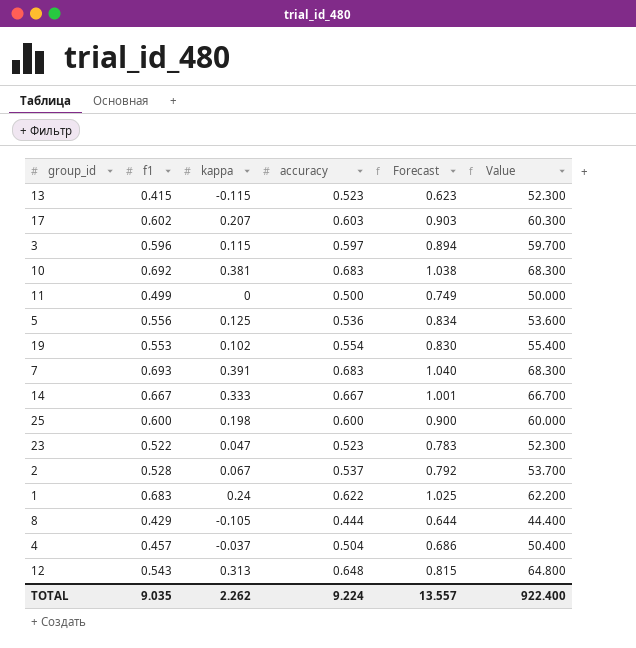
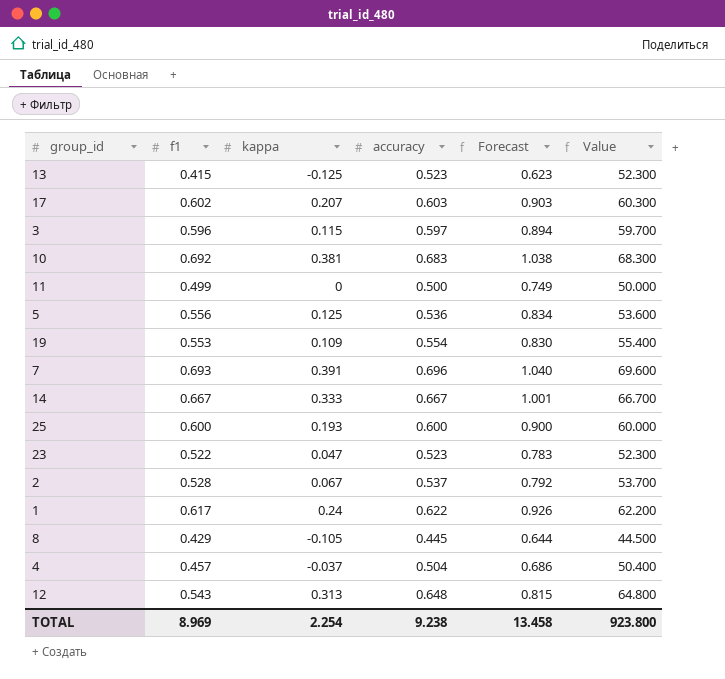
13 | kappa: -0.115 -> -0.125
19 | kappa: 0.102 -> 0.109
7 | accuracy: 0.683 -> 0.696
7 | Value: 68.300 -> 69.600
25 | kappa: 0.198 -> 0.193
1 | f1: 0.683 -> 0.617
1 | Forecast: 1.025 -> 0.926
8 | accuracy: 0.444 -> 0.445
8 | Value: 44.400 -> 44.500
TOTAL | f1: 9.035 -> 8.969
TOTAL | kappa: 2.262 -> 2.254
TOTAL | accuracy: 9.224 -> 9.238
TOTAL | Forecast: 13.557 -> 13.458
TOTAL | Value: 922.400 -> 923.800

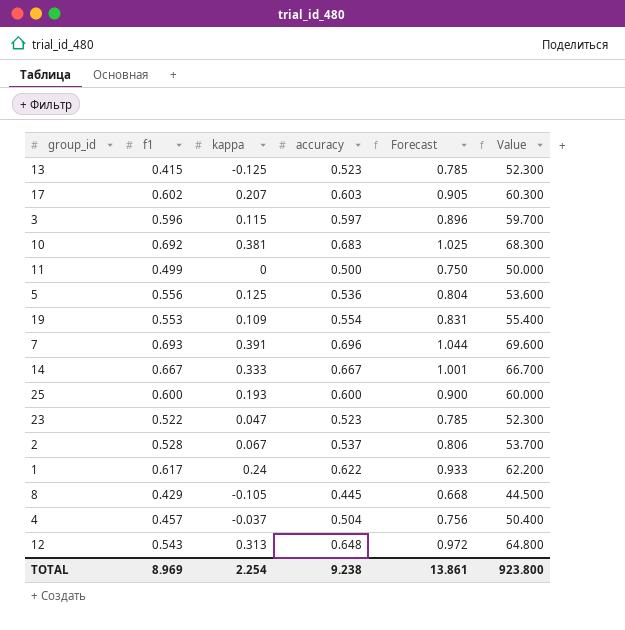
column Forecast | formula: [f1] * 1.5 -> [accuracy] * 1.5
TOTAL | Forecast: 13.458 -> 13.861

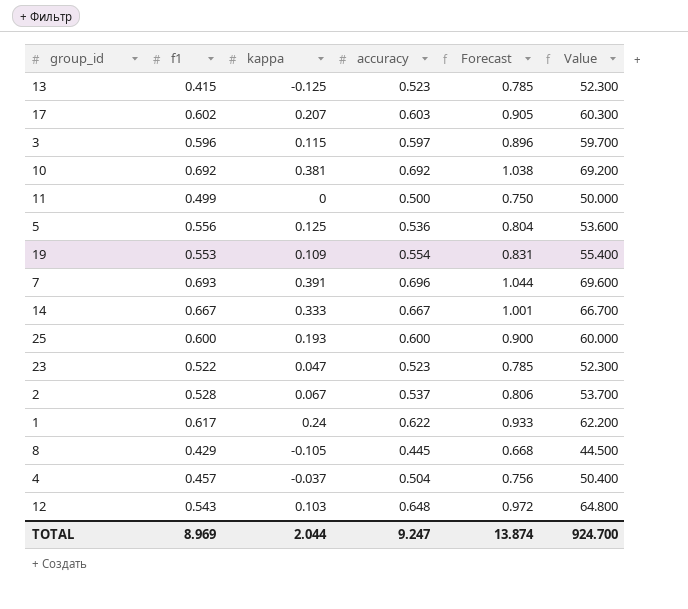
10 | accuracy: 0.683 -> 0.692
10 | Forecast: 1.025 -> 1.038
10 | Value: 68.300 -> 69.200
12 | kappa: 0.313 -> 0.103
TOTAL | kappa: 2.254 -> 2.044
TOTAL | accuracy: 9.238 -> 9.247
TOTAL | Forecast: 13.861 -> 13.874
TOTAL | Value: 923.800 -> 924.700

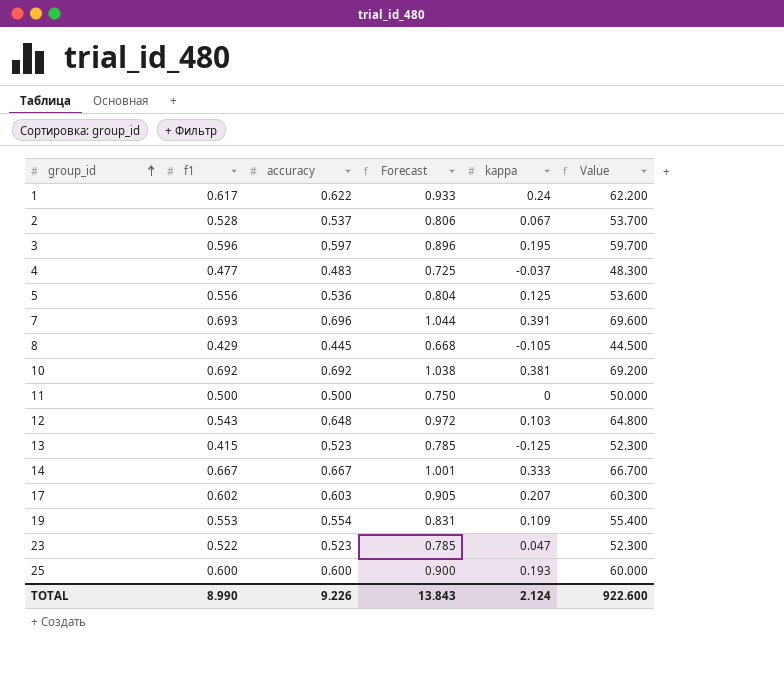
row order: none -> group_id ascending
column kappa | position: 3 -> 5
3 | kappa: 0.115 -> 0.195
4 | f1: 0.457 -> 0.477
4 | accuracy: 0.504 -> 0.483
4 | Forecast: 0.756 -> 0.725
4 | Value: 50.400 -> 48.300
11 | f1: 0.499 -> 0.500
TOTAL | f1: 8.969 -> 8.990
TOTAL | accuracy: 9.247 -> 9.226
TOTAL | Forecast: 13.874 -> 13.843
TOTAL | kappa: 2.044 -> 2.124
TOTAL | Value: 924.700 -> 922.600

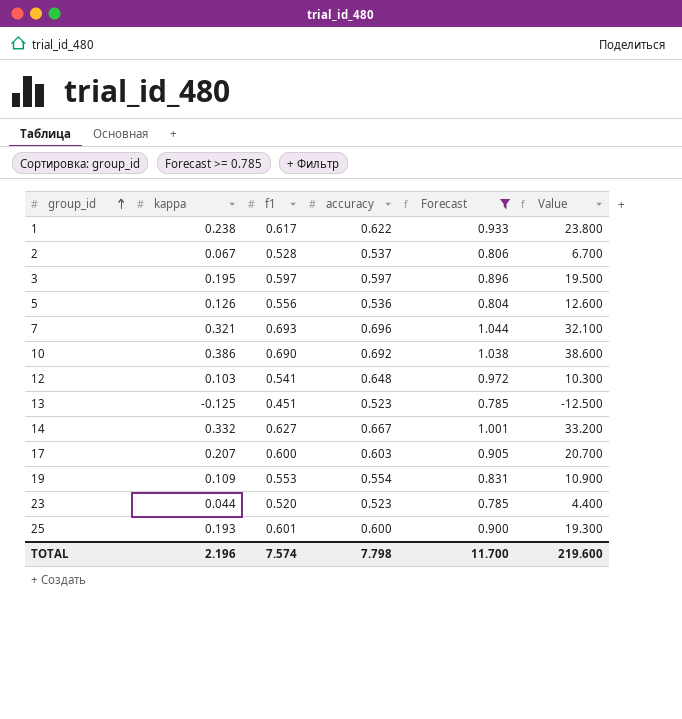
filter: none -> Forecast >= 0.785
column kappa | position: 5 -> 2
column Value | formula: [accuracy] * 100 -> [kappa] * 100
1 | kappa: 0.24 -> 0.238
3 | f1: 0.596 -> 0.597
5 | kappa: 0.125 -> 0.126
7 | kappa: 0.391 -> 0.321
10 | kappa: 0.381 -> 0.386
10 | f1: 0.692 -> 0.690
12 | f1: 0.543 -> 0.541
13 | f1: 0.415 -> 0.451
14 | kappa: 0.333 -> 0.332
14 | f1: 0.667 -> 0.627
17 | f1: 0.602 -> 0.600
23 | kappa: 0.047 -> 0.044
23 | f1: 0.522 -> 0.520
25 | f1: 0.600 -> 0.601
TOTAL | kappa: 2.124 -> 2.196
TOTAL | f1: 8.990 -> 7.574
TOTAL | accuracy: 9.226 -> 7.798
TOTAL | Forecast: 13.843 -> 11.700
TOTAL | Value: 922.600 -> 219.600

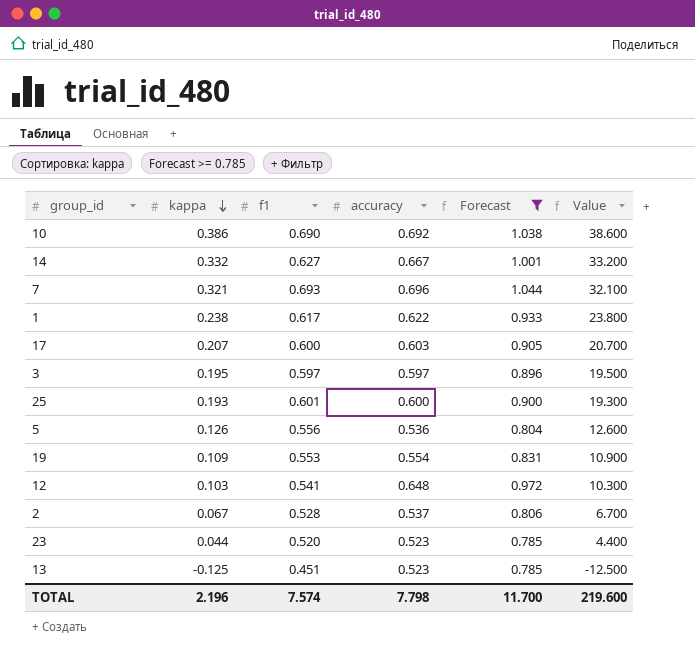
row order: group_id ascending -> kappa descending

